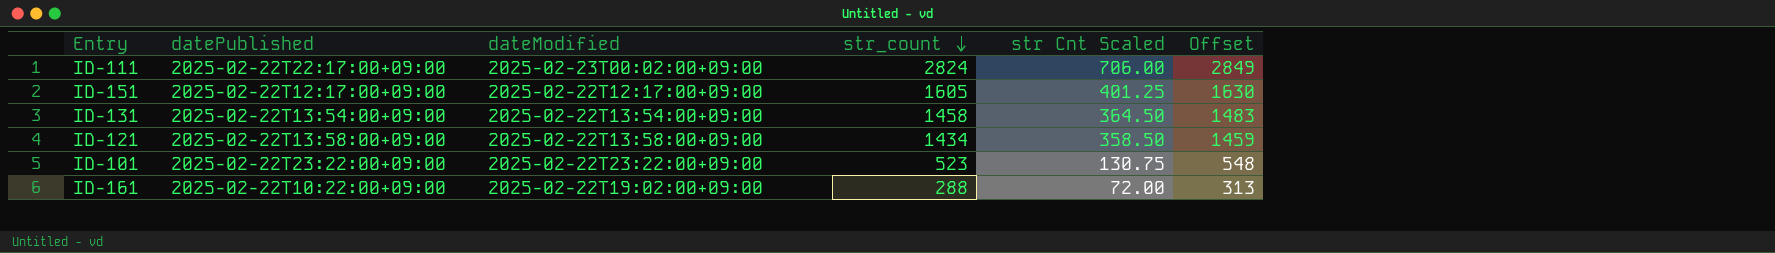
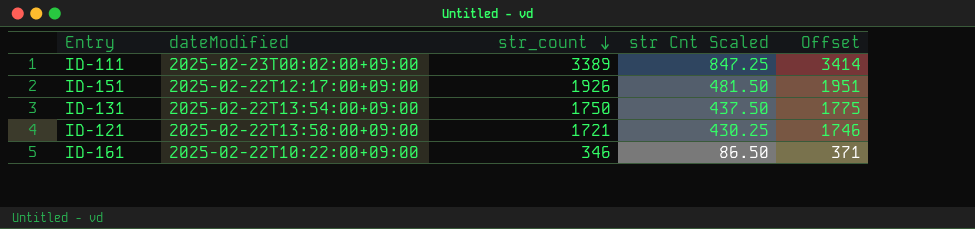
column datePublished | position: 2 -> none
row ID-101: 2025-02-22T23:22:00+09:00 | 2025-02-22T23:22:00+09:00 | 523 | 130.75 | 548 -> none
ID-111 | str_count: 2824 -> 3389
ID-111 | str Cnt Scaled: 706.00 -> 847.25
ID-111 | Offset: 2849 -> 3414
ID-151 | str_count: 1605 -> 1926
ID-151 | str Cnt Scaled: 401.25 -> 481.50
ID-151 | Offset: 1630 -> 1951
ID-131 | str_count: 1458 -> 1750
ID-131 | str Cnt Scaled: 364.50 -> 437.50
ID-131 | Offset: 1483 -> 1775
ID-121 | str_count: 1434 -> 1721
ID-121 | str Cnt Scaled: 358.50 -> 430.25
ID-121 | Offset: 1459 -> 1746
ID-161 | dateModified: 2025-02-22T19:02:00+09:00 -> 2025-02-22T10:22:00+09:00
ID-161 | str_count: 288 -> 346
ID-161 | str Cnt Scaled: 72.00 -> 86.50
ID-161 | Offset: 313 -> 371

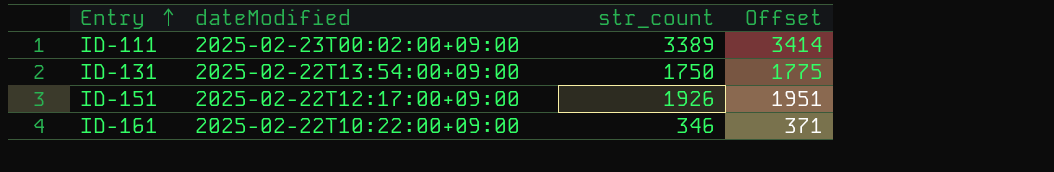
row order: str_count descending -> Entry ascending
column str Cnt Scaled | formula: [str_count] * 0.25 -> none
row ID-121: 2025-02-22T13:58:00+09:00 | 1721 | 430.25 | 1746 -> none

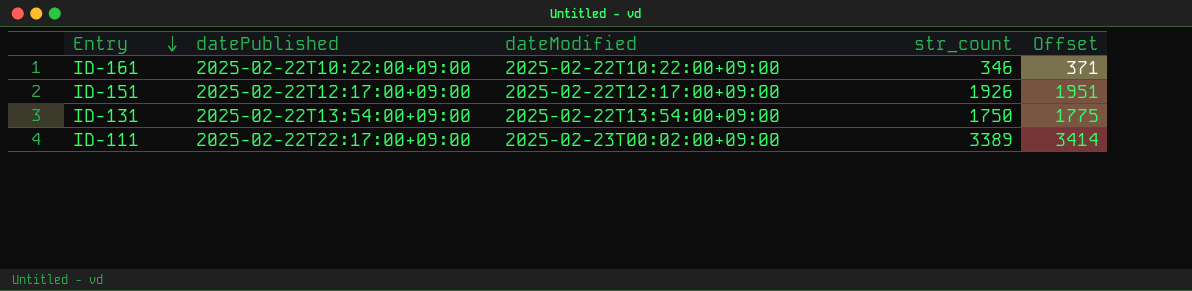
row order: Entry ascending -> Entry descending
column datePublished | position: none -> 2

